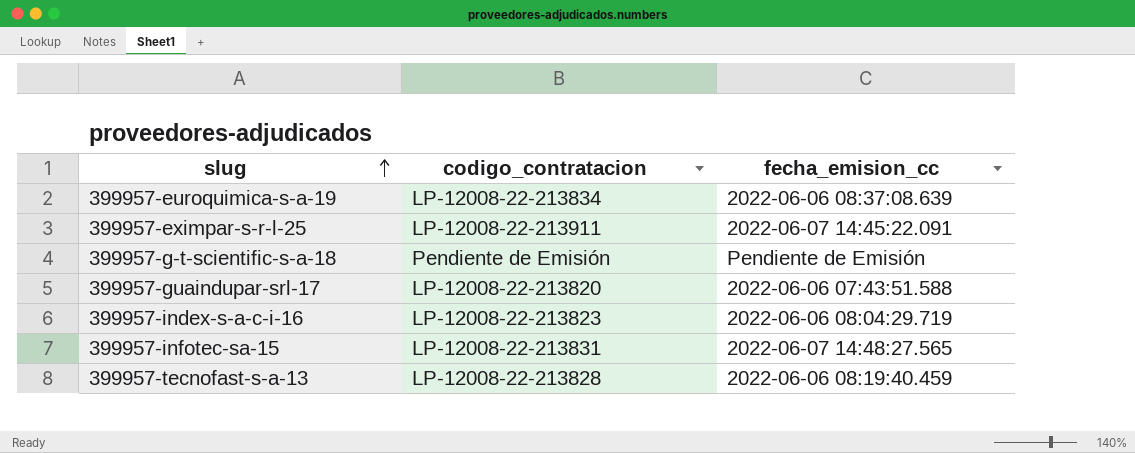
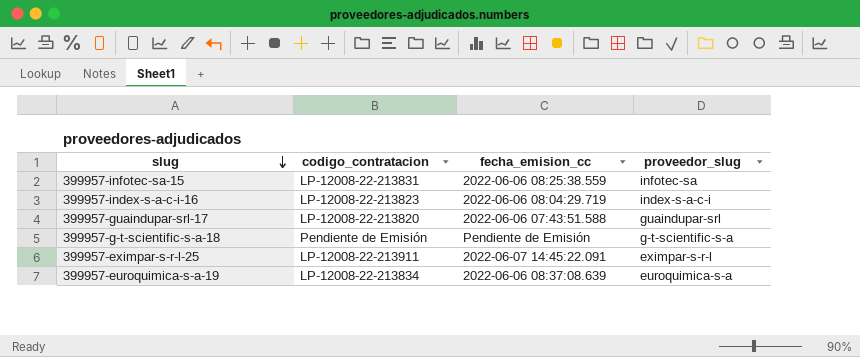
row order: slug ascending -> slug descending
column proveedor_slug | position: none -> 4
row 399957-tecnofast-s-a-13: LP-12008-22-213828 | 2022-06-06 08:19:40.459 -> none
399957-infotec-sa-15 | fecha_emision_cc: 2022-06-07 14:48:27.565 -> 2022-06-06 08:25:38.559

